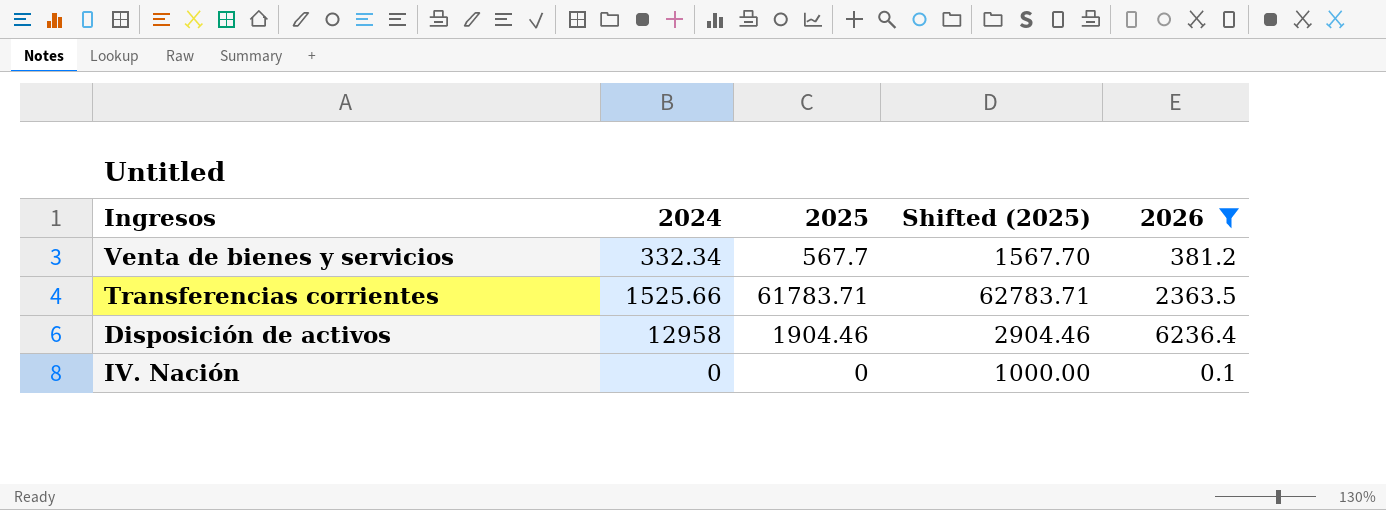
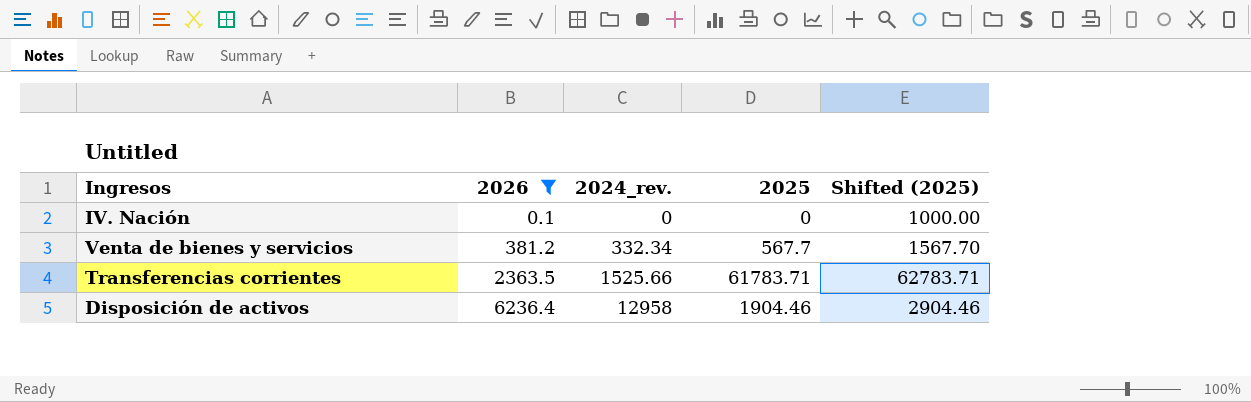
row order: none -> 2026 ascending
column 2026 | position: 5 -> 2
column name: 2024 -> 2024_rev.

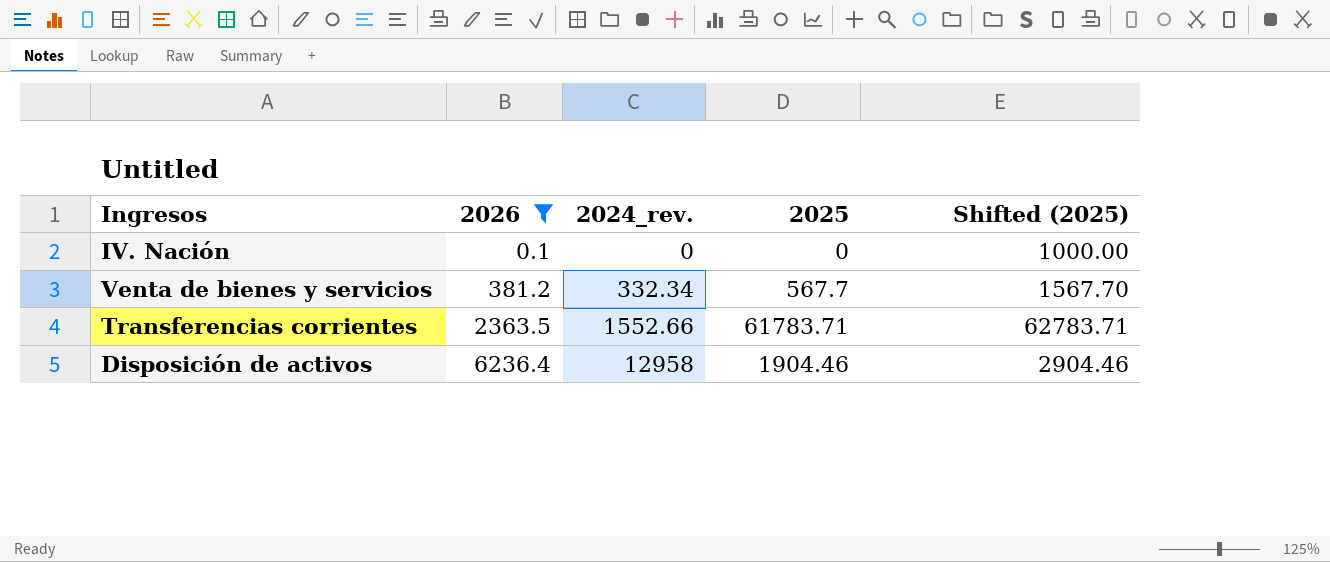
Transferencias corrientes | 2024_rev.: 1525.66 -> 1552.66

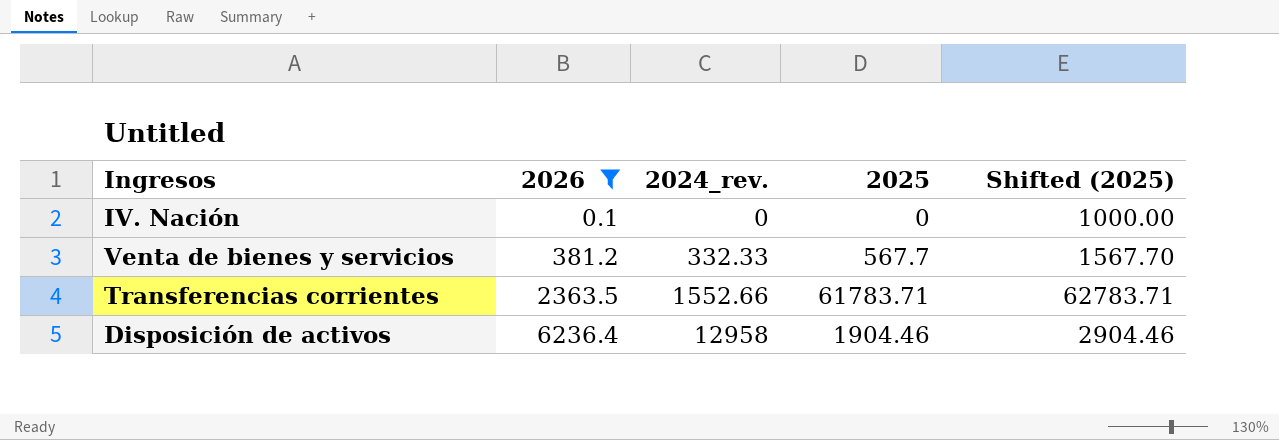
Venta de bienes y servicios | 2024_rev.: 332.34 -> 332.33

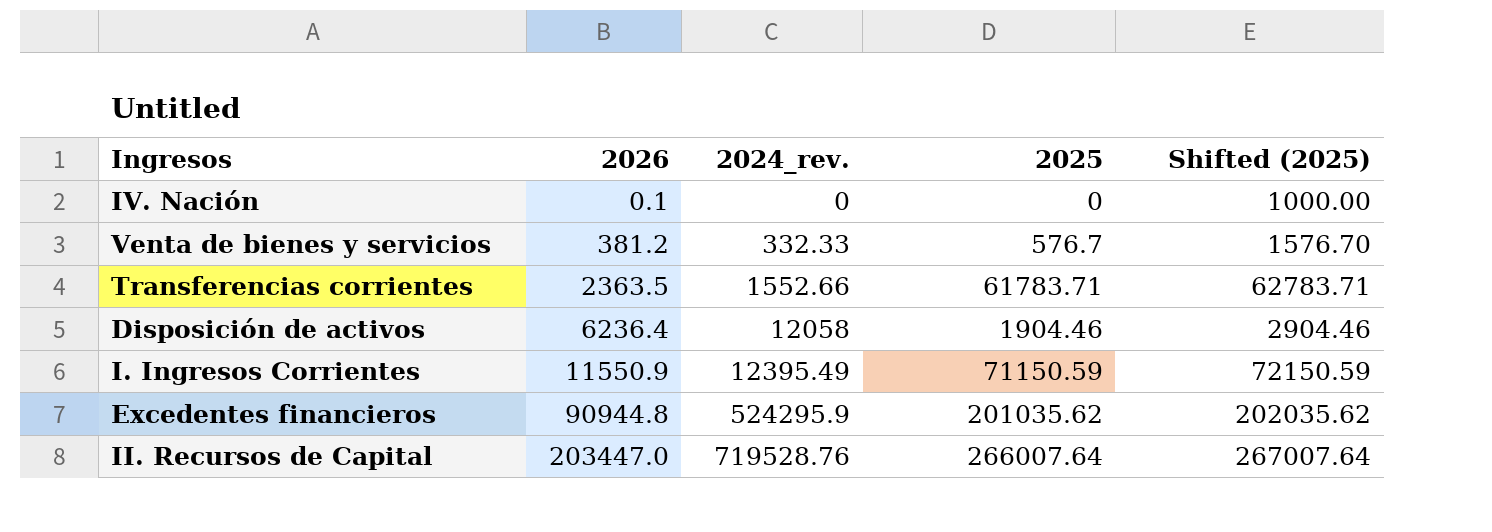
filter: 2026 <= 6236.4 -> none
Venta de bienes y servicios | 2025: 567.7 -> 576.7
Venta de bienes y servicios | Shifted (2025): 1567.70 -> 1576.70
Disposición de activos | 2024_rev.: 12958 -> 12058

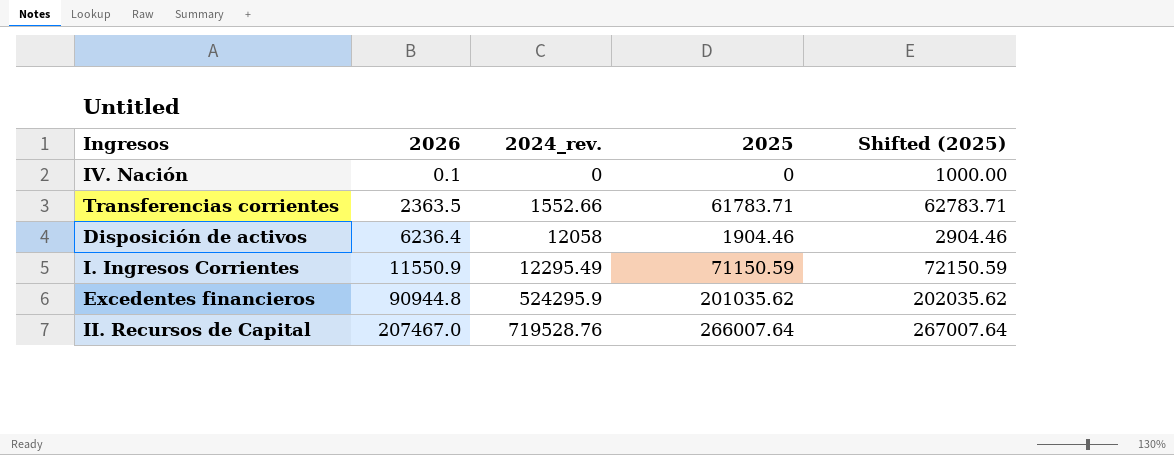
row Venta de bienes y servicios: 381.2 | 332.33 | 576.7 | 1576.70 -> none
I. Ingresos Corrientes | 2024_rev.: 12395.49 -> 12295.49
II. Recursos de Capital | 2026: 203447.0 -> 207467.0

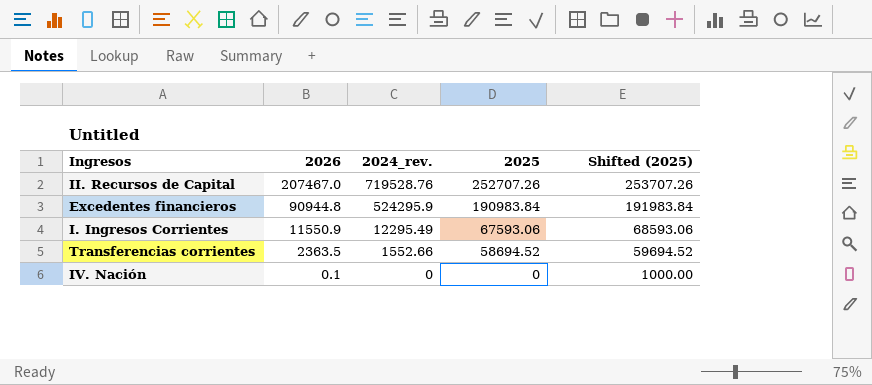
row order: 2026 ascending -> 2026 descending
row Disposición de activos: 6236.4 | 12058 | 1904.46 | 2904.46 -> none
II. Recursos de Capital | 2025: 266007.64 -> 252707.26
II. Recursos de Capital | Shifted (2025): 267007.64 -> 253707.26
Excedentes financieros | 2025: 201035.62 -> 190983.84
Excedentes financieros | Shifted (2025): 202035.62 -> 191983.84
I. Ingresos Corrientes | 2025: 71150.59 -> 67593.06
I. Ingresos Corrientes | Shifted (2025): 72150.59 -> 68593.06
Transferencias corrientes | 2025: 61783.71 -> 58694.52
Transferencias corrientes | Shifted (2025): 62783.71 -> 59694.52

